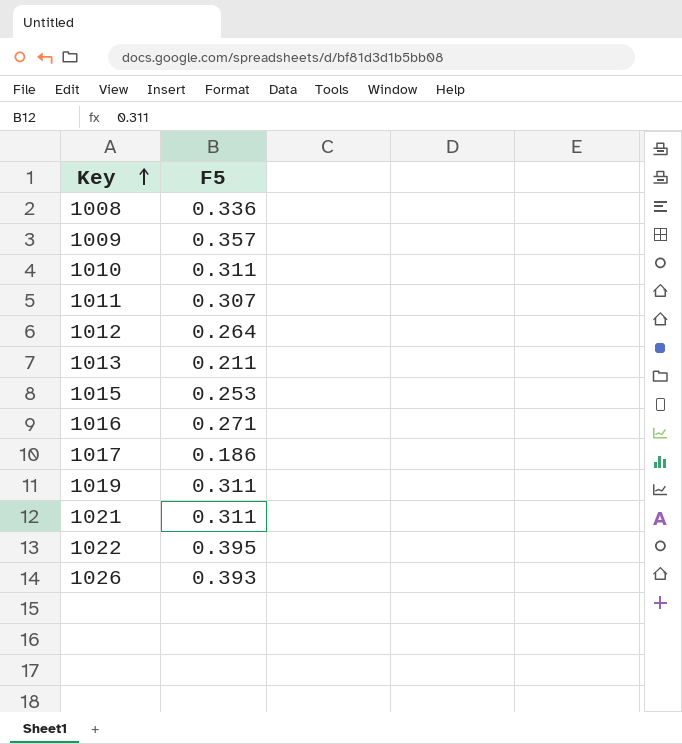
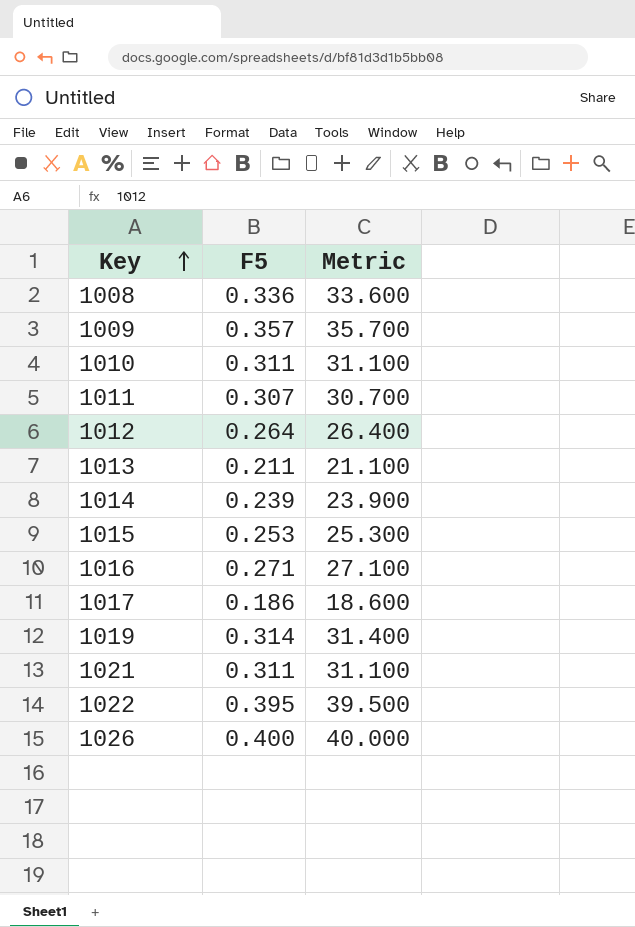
column Metric | formula: none -> [F5] * 100
row 1014: none -> 0.239 | 23.900
1019 | F5: 0.311 -> 0.314
1026 | F5: 0.393 -> 0.400

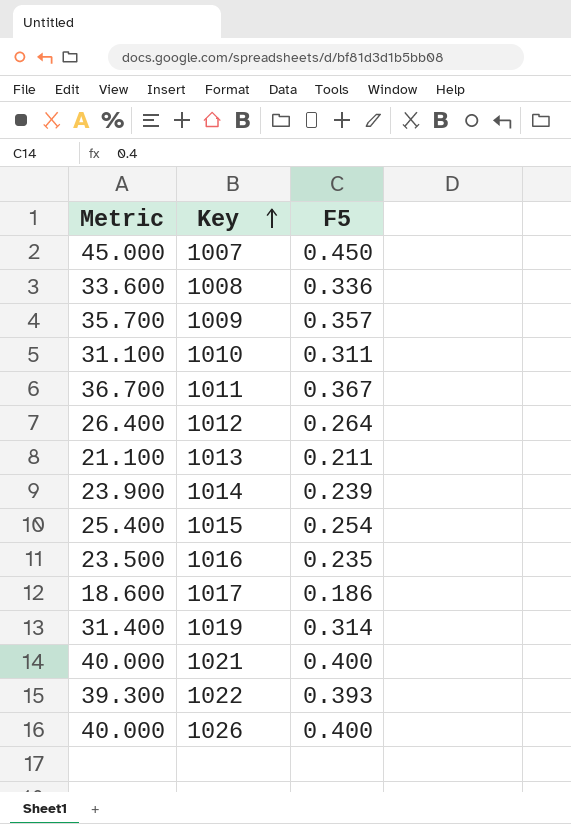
column Metric | position: 3 -> 1
row 1007: none -> 45.000 | 0.450
1011 | Metric: 30.700 -> 36.700
1011 | F5: 0.307 -> 0.367
1015 | Metric: 25.300 -> 25.400
1015 | F5: 0.253 -> 0.254
1016 | Metric: 27.100 -> 23.500
1016 | F5: 0.271 -> 0.235
1021 | Metric: 31.100 -> 40.000
1021 | F5: 0.311 -> 0.400
1022 | Metric: 39.500 -> 39.300
1022 | F5: 0.395 -> 0.393

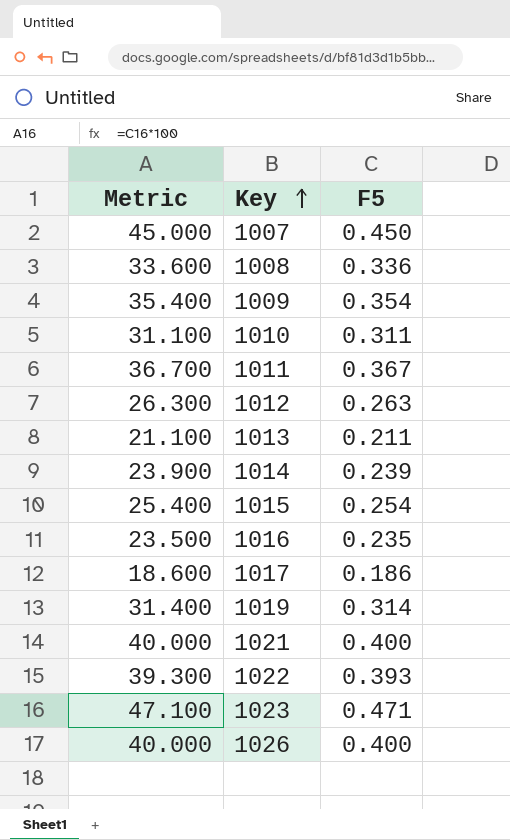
1009 | Metric: 35.700 -> 35.400
1009 | F5: 0.357 -> 0.354
1012 | Metric: 26.400 -> 26.300
1012 | F5: 0.264 -> 0.263
row 1023: none -> 47.100 | 0.471

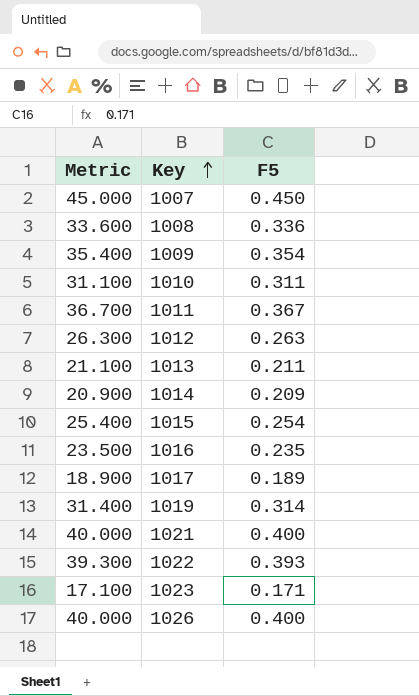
1014 | Metric: 23.900 -> 20.900
1014 | F5: 0.239 -> 0.209
1017 | Metric: 18.600 -> 18.900
1017 | F5: 0.186 -> 0.189
1023 | Metric: 47.100 -> 17.100
1023 | F5: 0.471 -> 0.171

